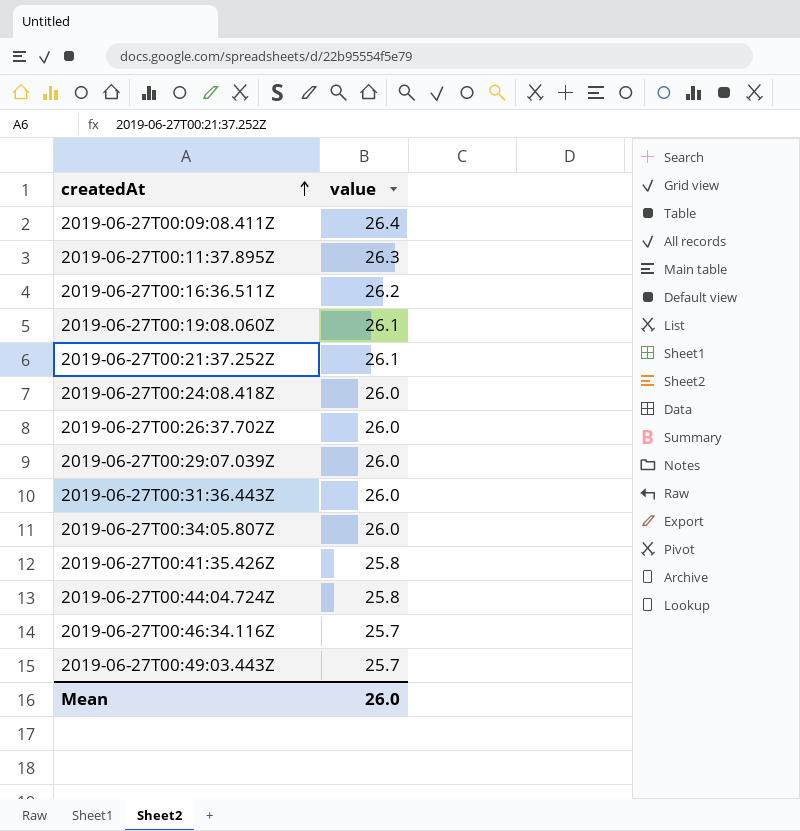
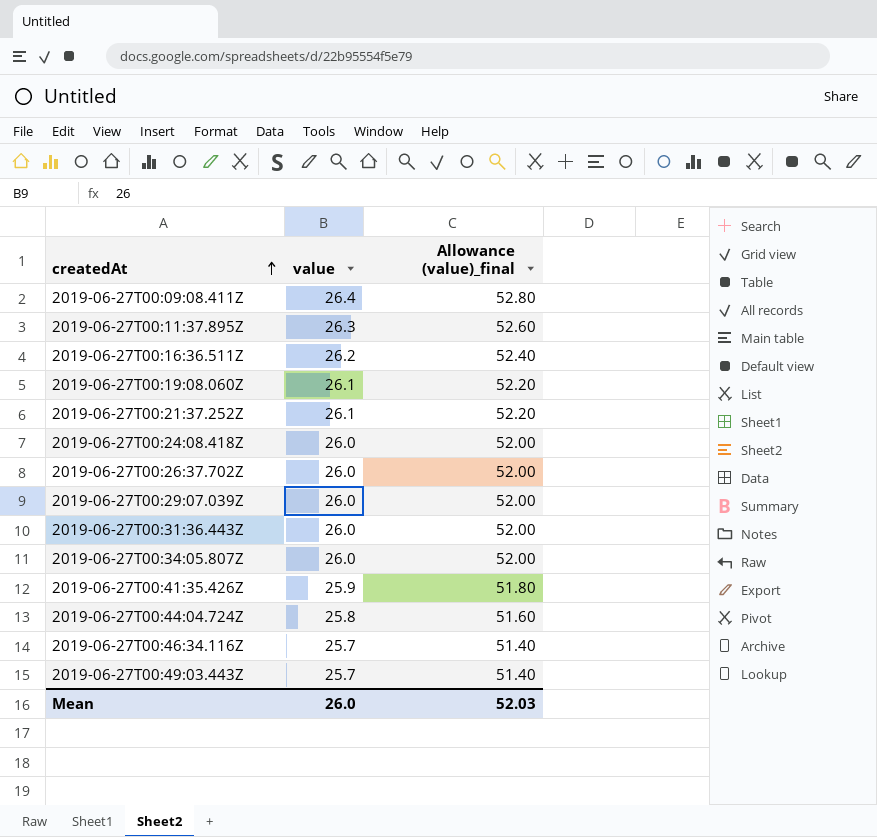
column Allowance (value)_final | formula: none -> [value] * 2
2019-06-27T00:41:35.426Z | value: 25.8 -> 25.9

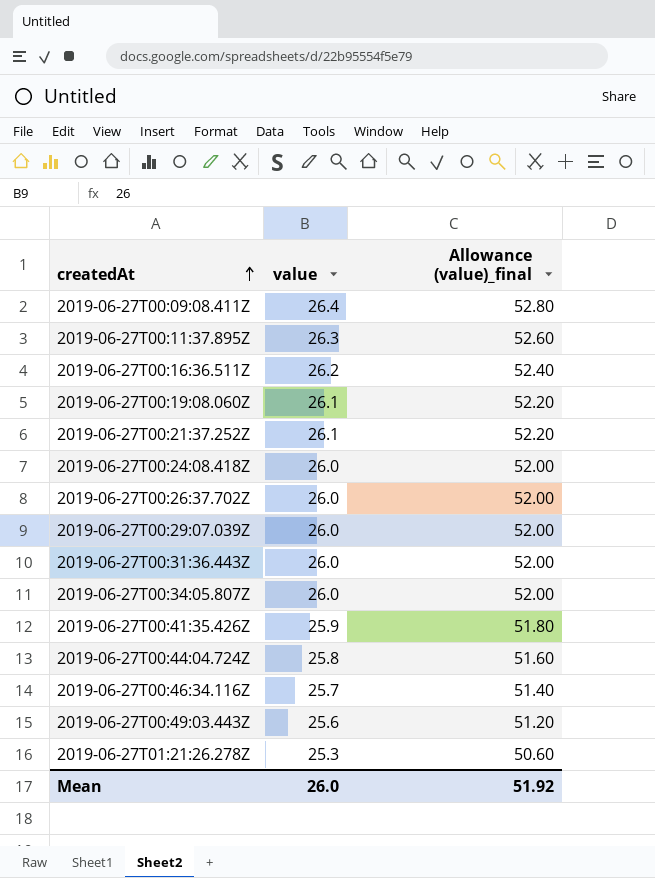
2019-06-27T00:49:03.443Z | value: 25.7 -> 25.6
2019-06-27T00:49:03.443Z | Allowance (value)_final: 51.40 -> 51.20
row 2019-06-27T01:21:26.278Z: none -> 25.3 | 50.60
Mean | Allowance (value)_final: 52.03 -> 51.92

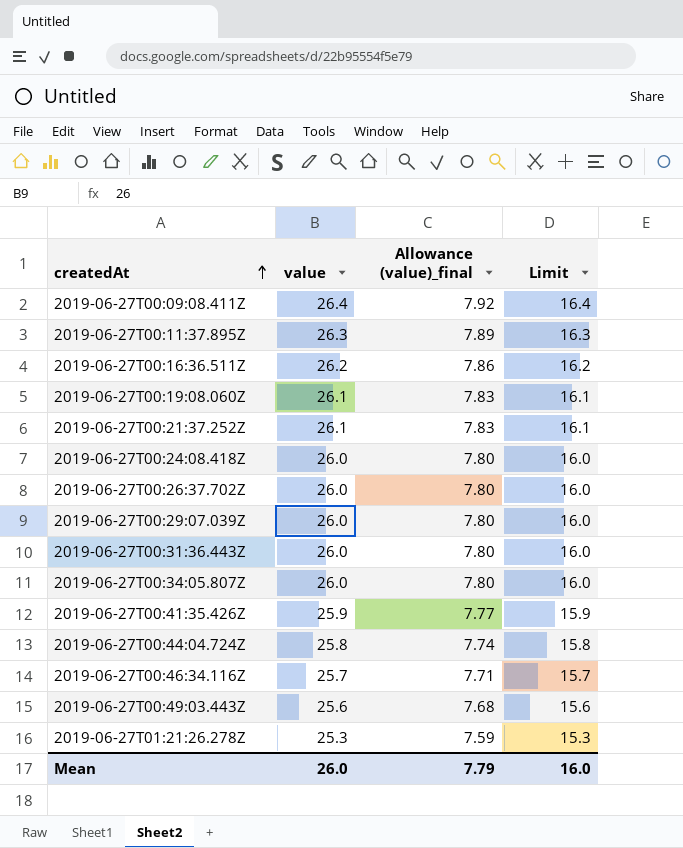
column Allowance (value)_final | formula: [value] * 2 -> [value] * 0.3
column Limit | formula: none -> [value] - 10
Mean | Allowance (value)_final: 51.92 -> 7.79

